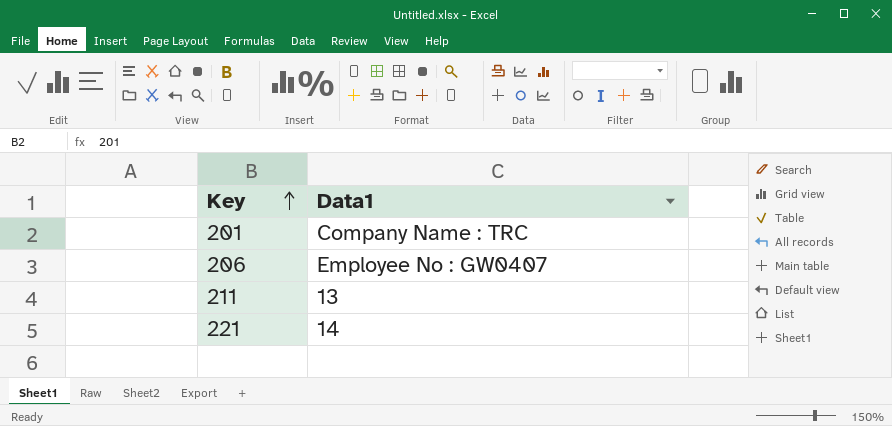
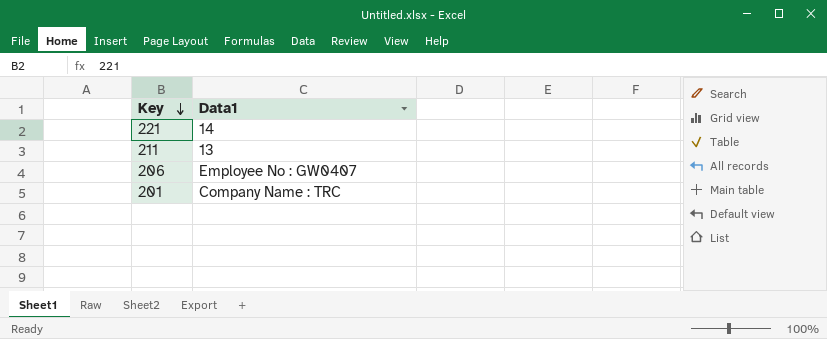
row order: Key ascending -> Key descending

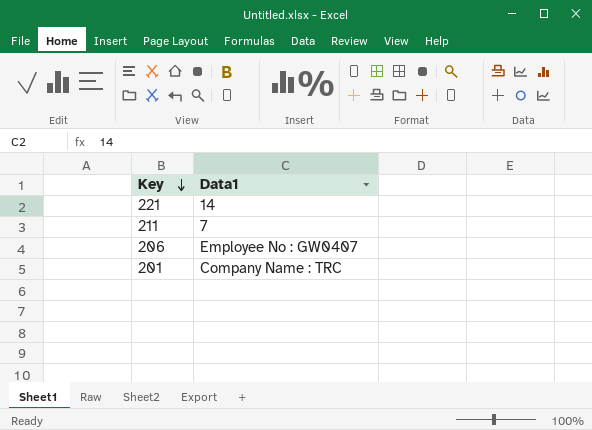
211 | Data1: 13 -> 7

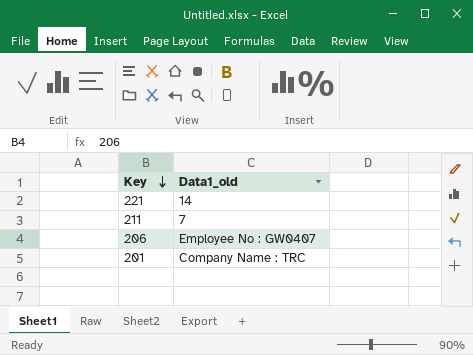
column name: Data1 -> Data1_old

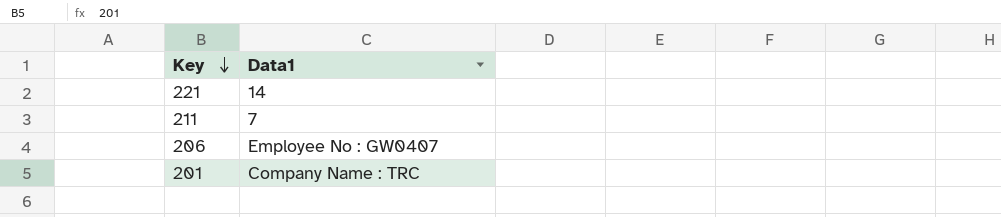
column name: Data1_old -> Data1

